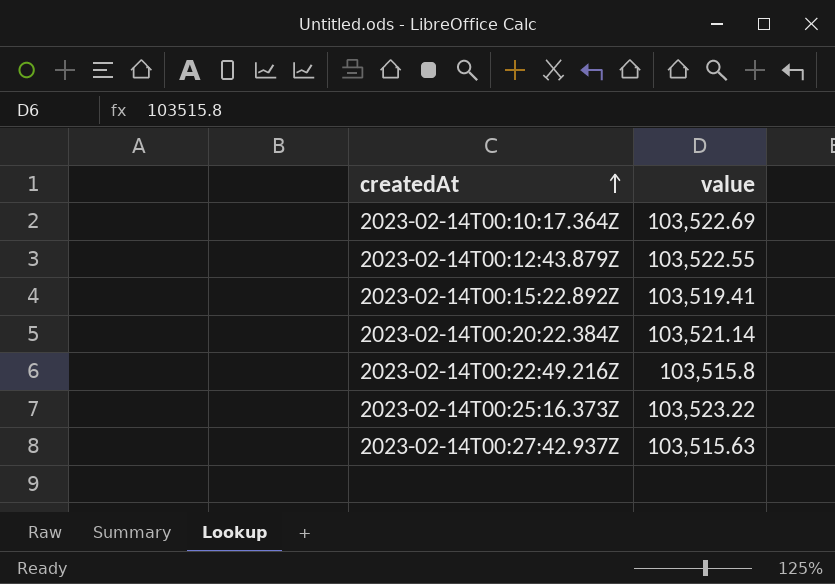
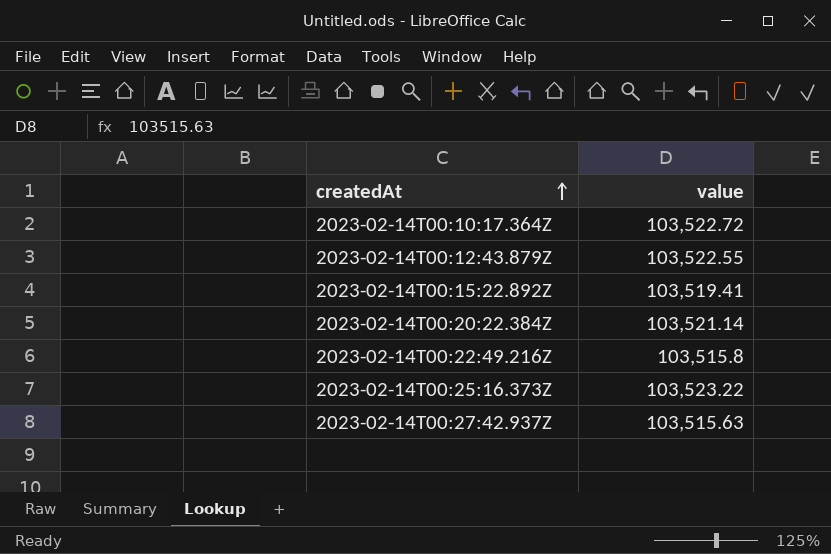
2023-02-14T00:10:17.364Z | value: 103,522.69 -> 103,522.72

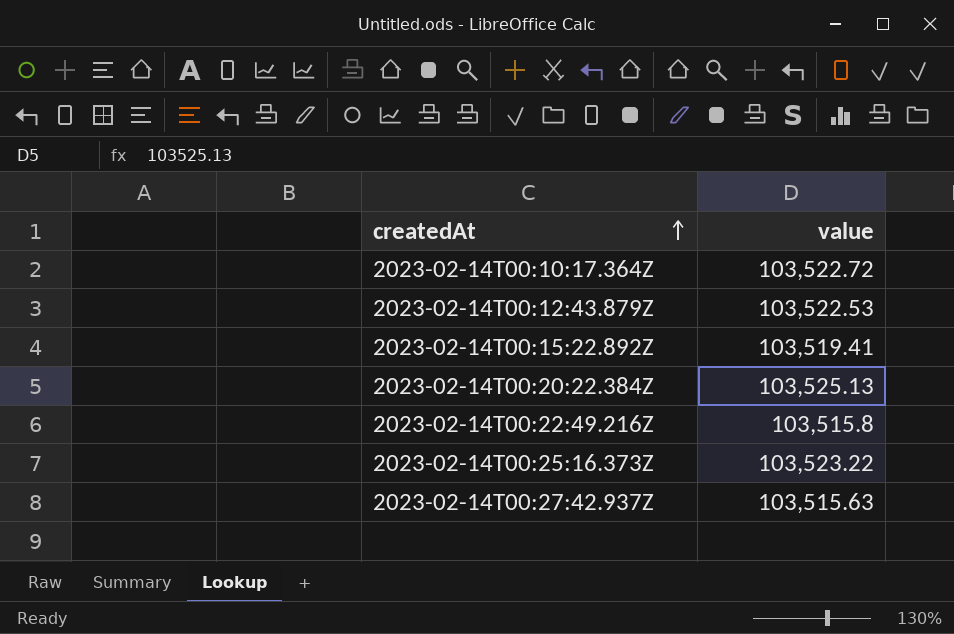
2023-02-14T00:12:43.879Z | value: 103,522.55 -> 103,522.53
2023-02-14T00:20:22.384Z | value: 103,521.14 -> 103,525.13

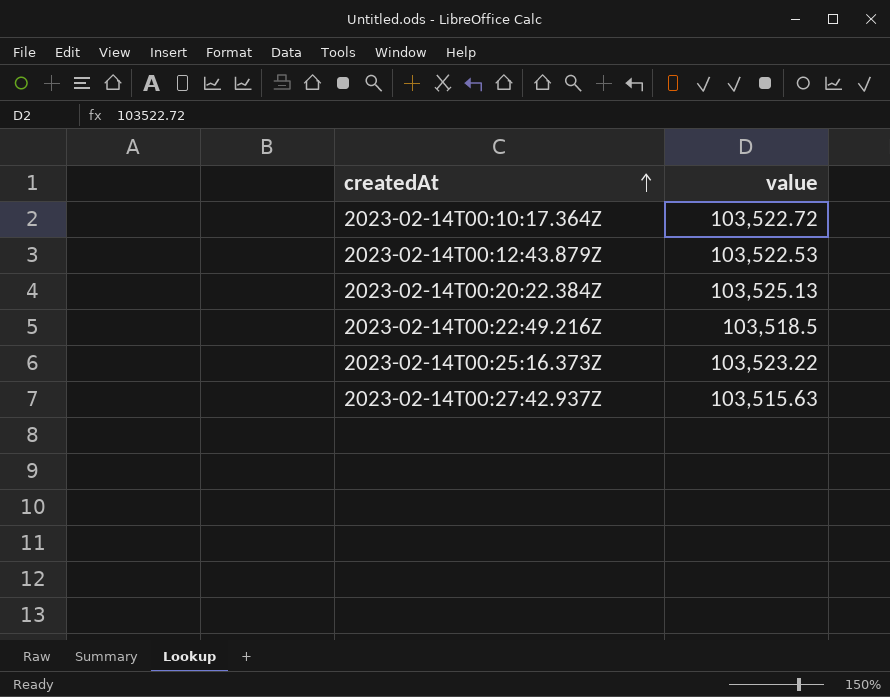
row 2023-02-14T00:15:22.892Z: 103,519.41 -> none
2023-02-14T00:22:49.216Z | value: 103,515.8 -> 103,518.5

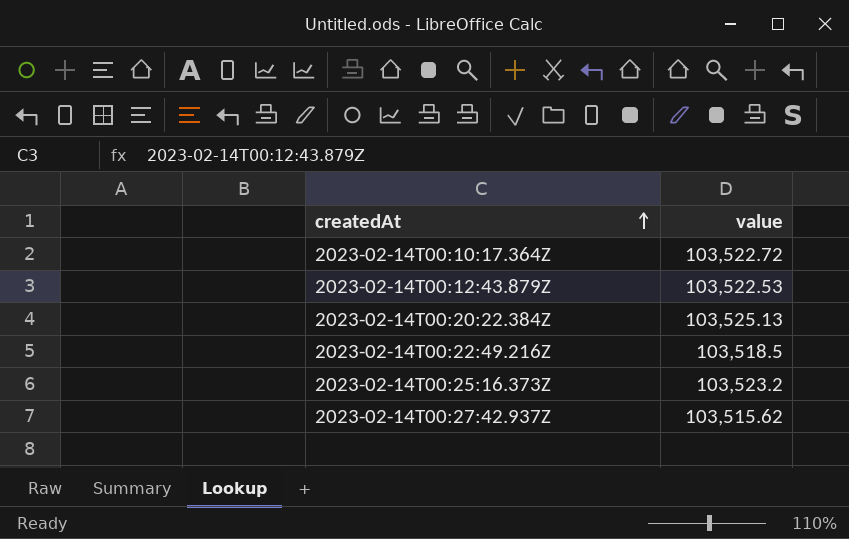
2023-02-14T00:25:16.373Z | value: 103,523.22 -> 103,523.2
2023-02-14T00:27:42.937Z | value: 103,515.63 -> 103,515.62

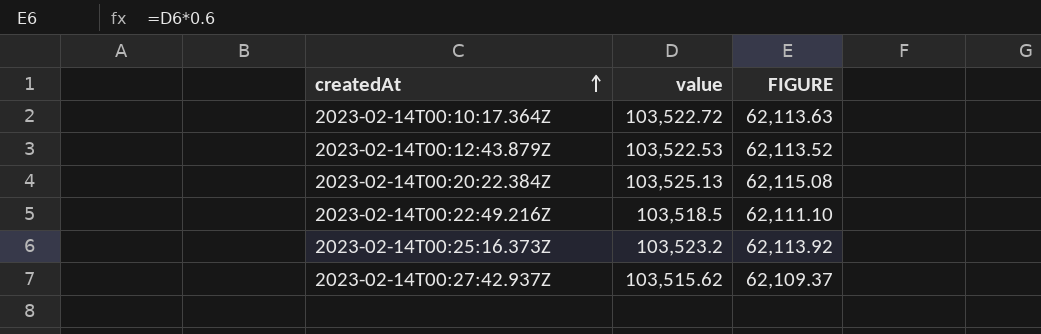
column FIGURE | formula: none -> [value] * 0.6

